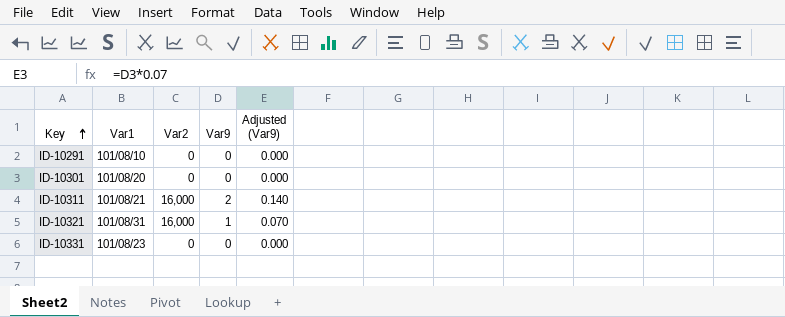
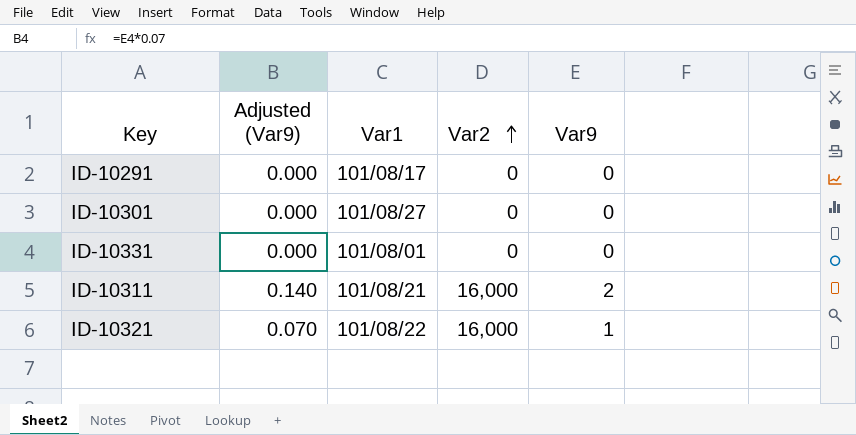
row order: Key ascending -> Var2 ascending
column Adjusted (Var9) | position: 5 -> 2
ID-10291 | Var1: 101/08/10 -> 101/08/17
ID-10301 | Var1: 101/08/20 -> 101/08/27
ID-10331 | Var1: 101/08/23 -> 101/08/01
ID-10321 | Var1: 101/08/31 -> 101/08/22

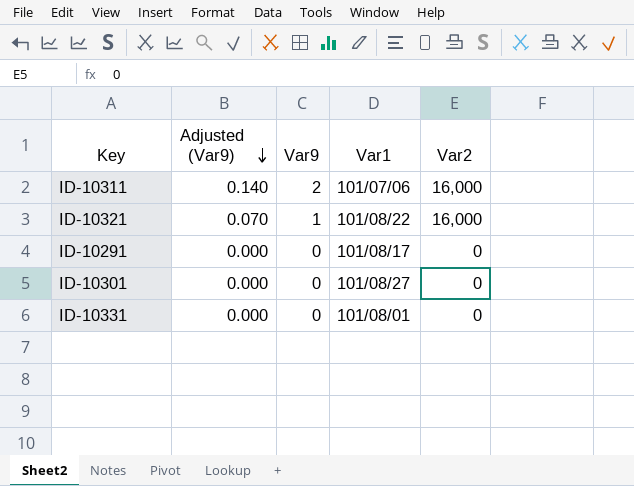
row order: Var2 ascending -> Adjusted (Var9) descending
column Var9 | position: 5 -> 3
ID-10311 | Var1: 101/08/21 -> 101/07/06

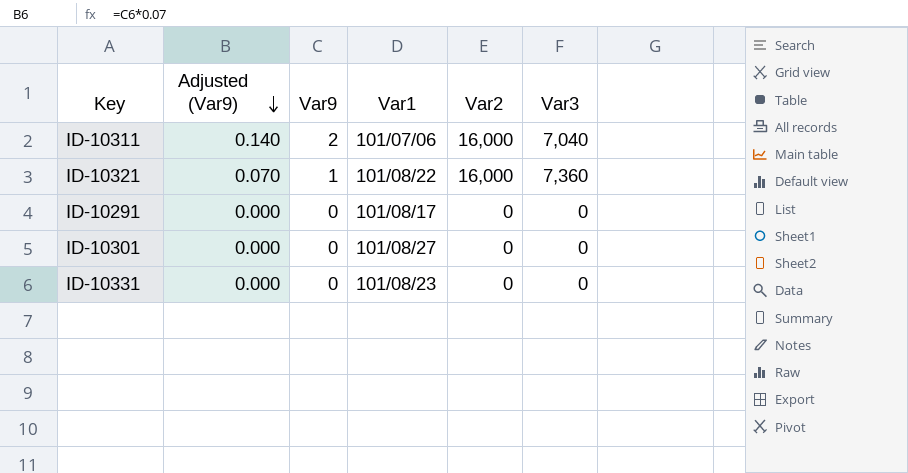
column Var3 | position: none -> 6
ID-10331 | Var1: 101/08/01 -> 101/08/23

